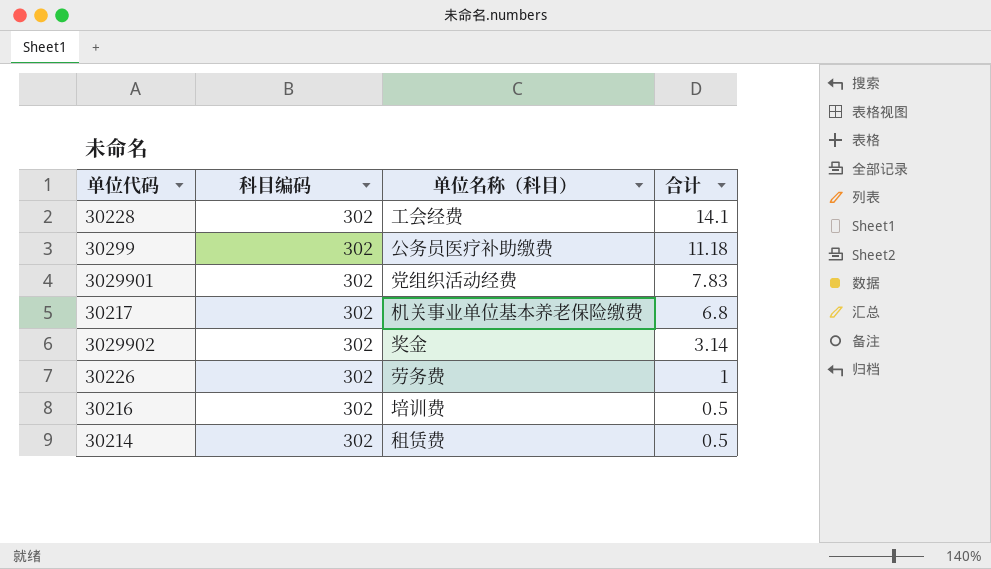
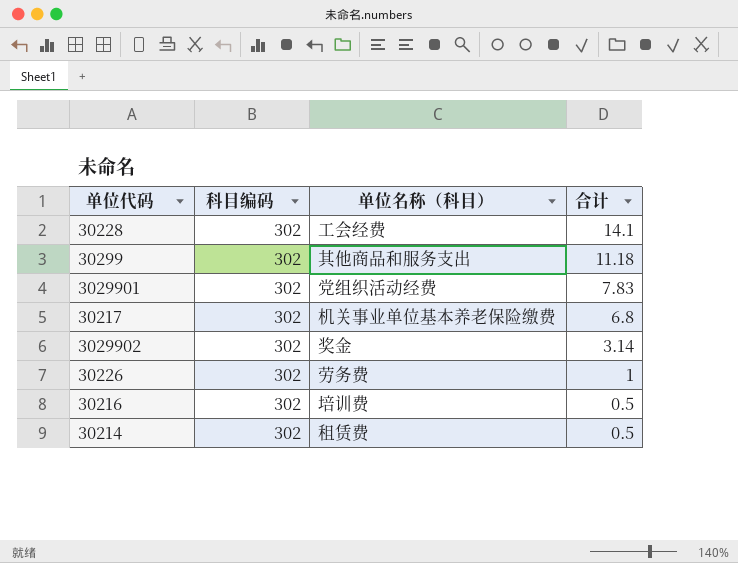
30299 | 单位名称（科目）: 公务员医疗补助缴费 -> 其他商品和服务支出

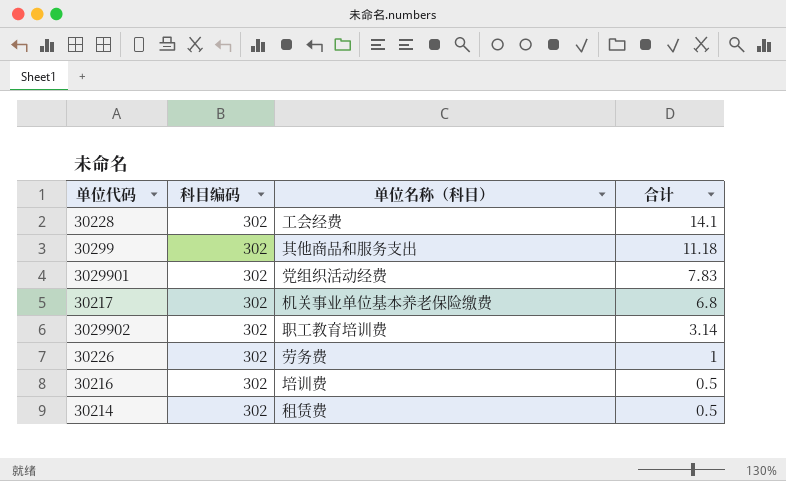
3029902 | 单位名称（科目）: 奖金 -> 职工教育培训费

